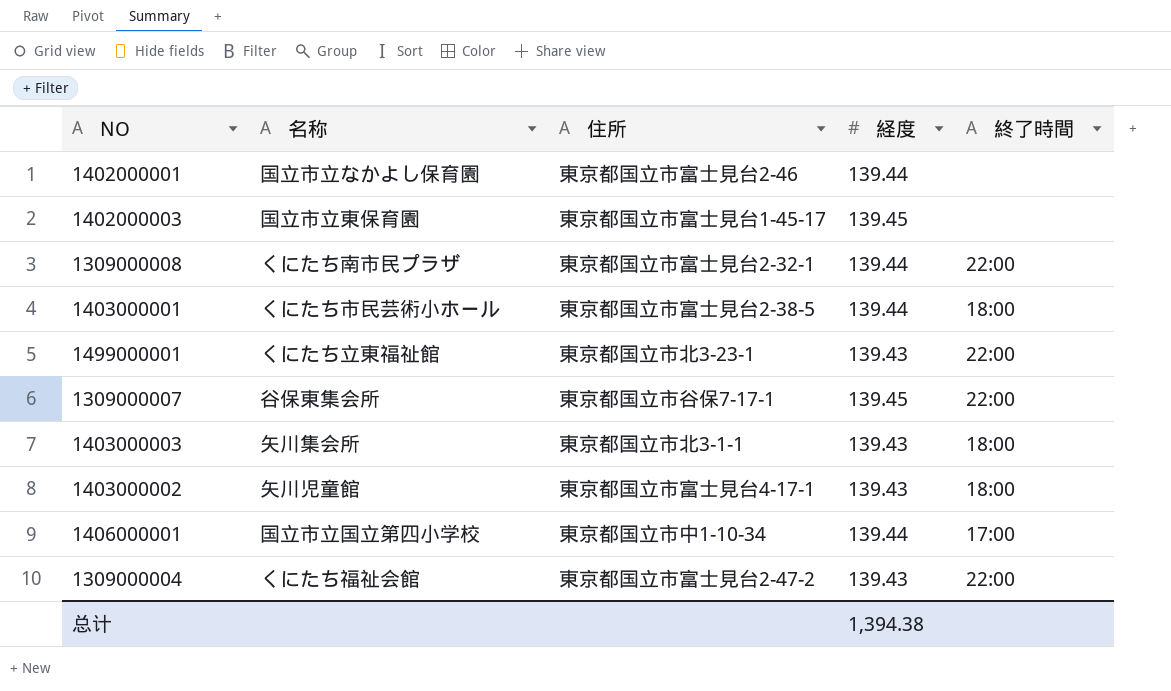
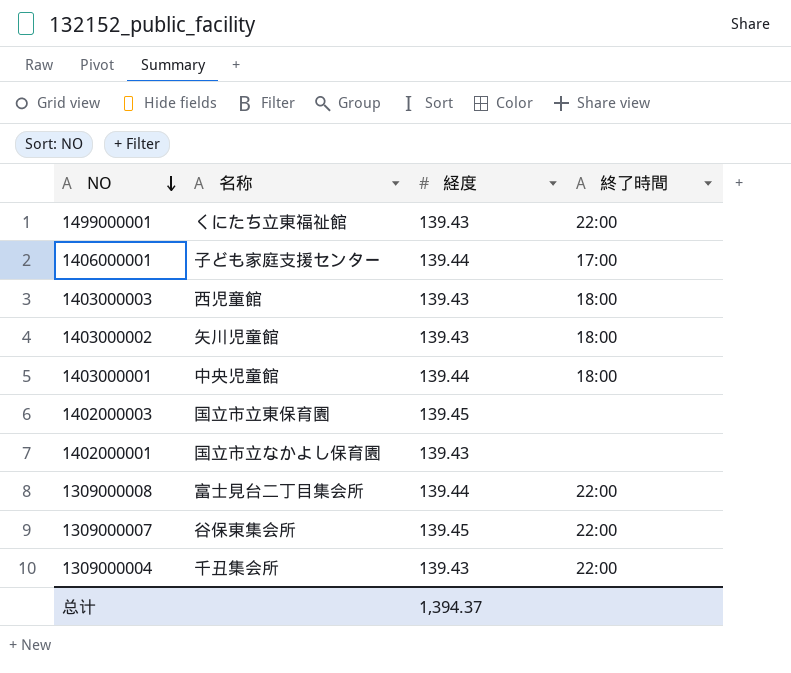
row order: none -> NO descending
column 住所 | position: 3 -> none
1406000001 | 名称: 国立市立国立第四小学校 -> 子ども家庭支援センター
1403000003 | 名称: 矢川集会所 -> 西児童館
1403000001 | 名称: くにたち市民芸術小ホール -> 中央児童館
1402000001 | 経度: 139.44 -> 139.43
1309000008 | 名称: くにたち南市民プラザ -> 富士見台二丁目集会所
1309000004 | 名称: くにたち福祉会館 -> 千丑集会所
总计 | 経度: 1,394.38 -> 1,394.37

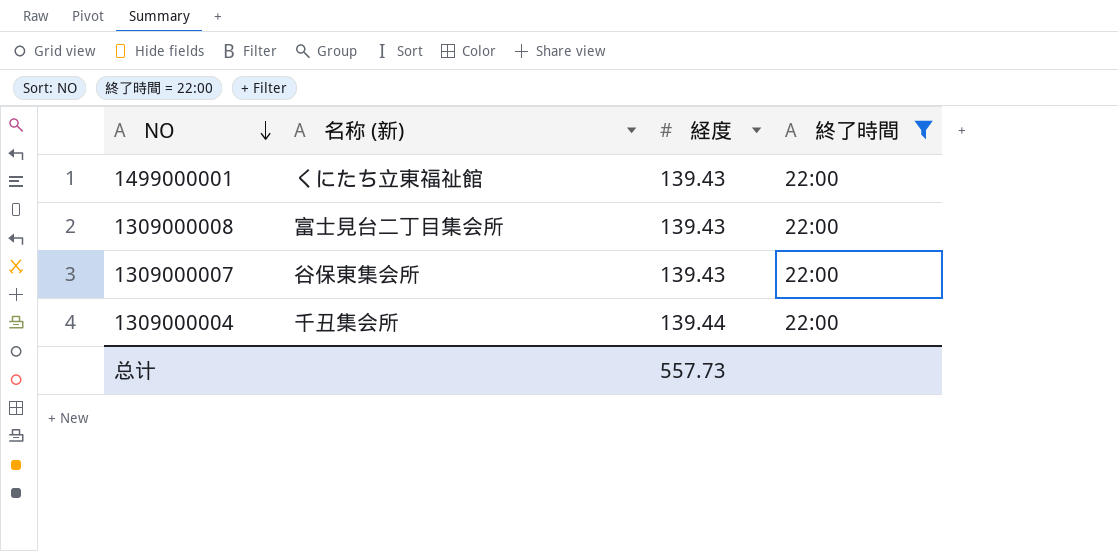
filter: none -> 終了時間 = 22:00
column name: 名称 -> 名称 (新)
1309000008 | 経度: 139.44 -> 139.43
1309000007 | 経度: 139.45 -> 139.43
1309000004 | 経度: 139.43 -> 139.44
总计 | 経度: 1,394.37 -> 557.73

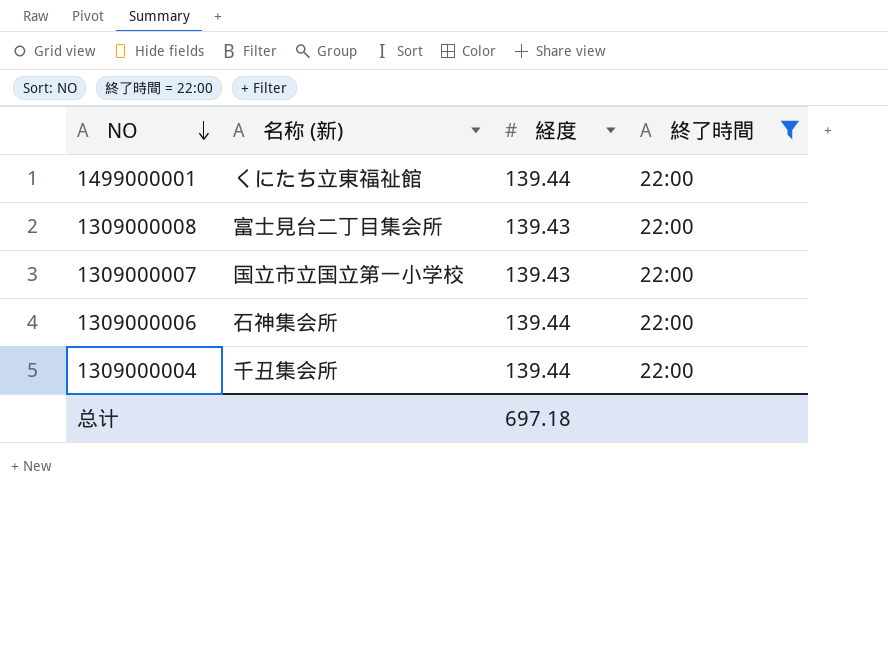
1499000001 | 経度: 139.43 -> 139.44
1309000007 | 名称 (新): 谷保東集会所 -> 国立市立国立第一小学校
row 1309000006: none -> 石神集会所 | 139.44 | 22:00
总计 | 経度: 557.73 -> 697.18

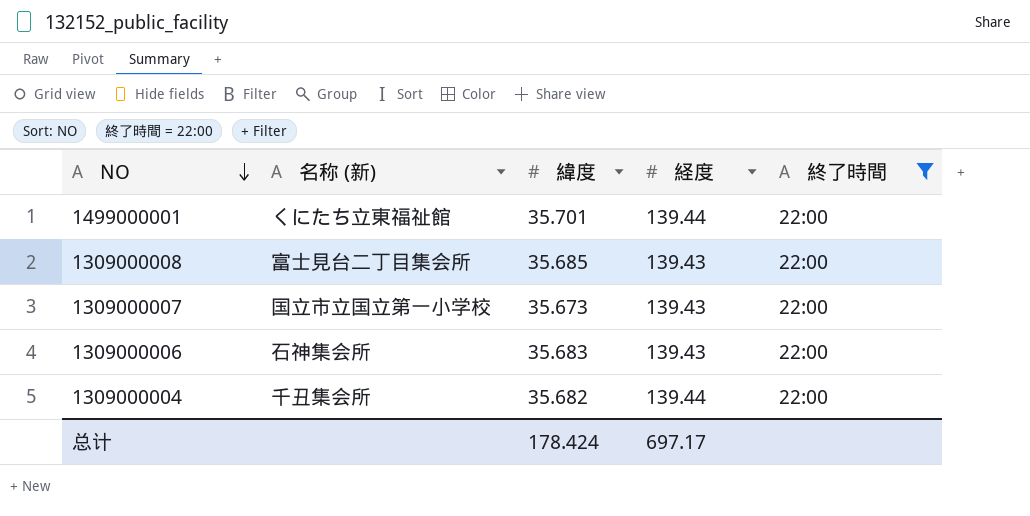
column 緯度 | position: none -> 3
1309000006 | 経度: 139.44 -> 139.43
总计 | 経度: 697.18 -> 697.17

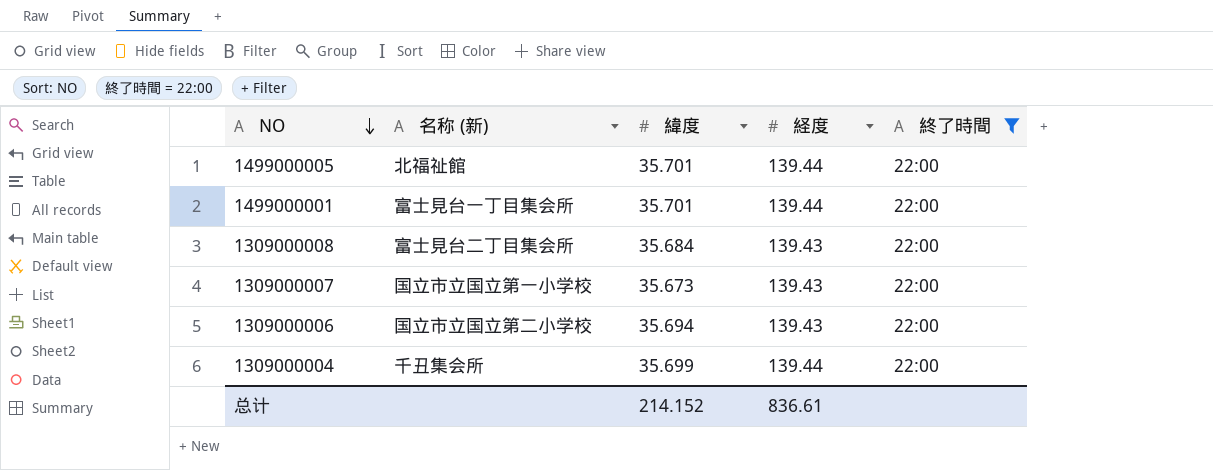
row 1499000005: none -> 北福祉館 | 35.701 | 139.44 | 22:00
1499000001 | 名称 (新): くにたち立東福祉館 -> 富士見台一丁目集会所
1309000008 | 緯度: 35.685 -> 35.684
1309000006 | 名称 (新): 石神集会所 -> 国立市立国立第二小学校
1309000006 | 緯度: 35.683 -> 35.694
1309000004 | 緯度: 35.682 -> 35.699
总计 | 緯度: 178.424 -> 214.152
总计 | 経度: 697.17 -> 836.61

